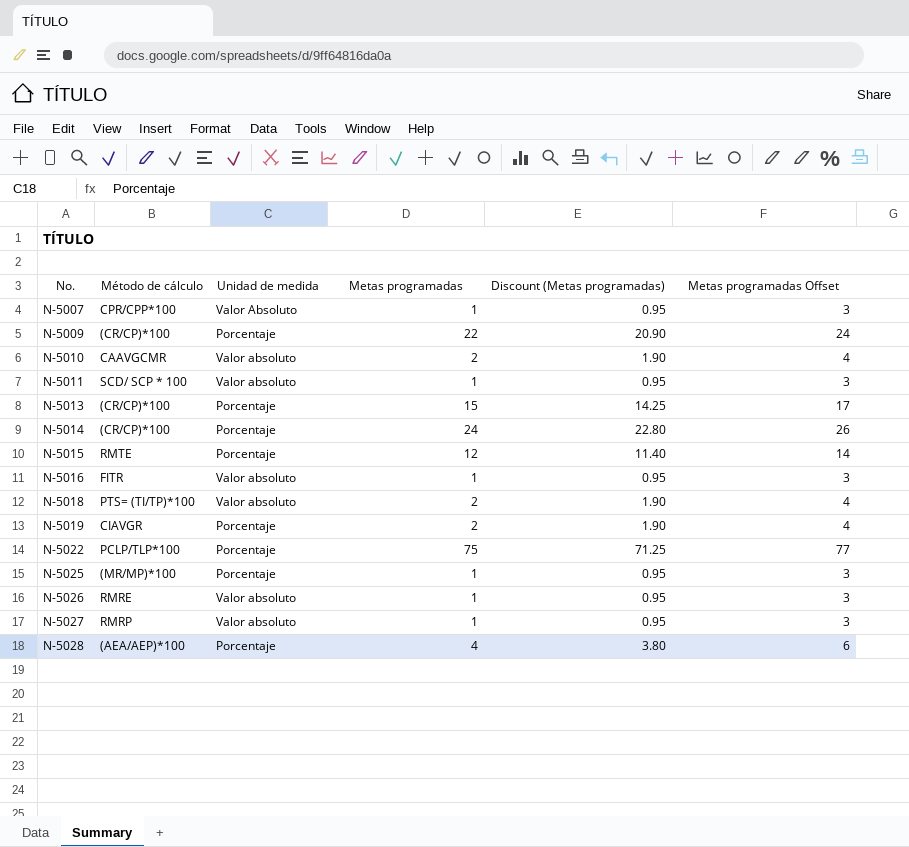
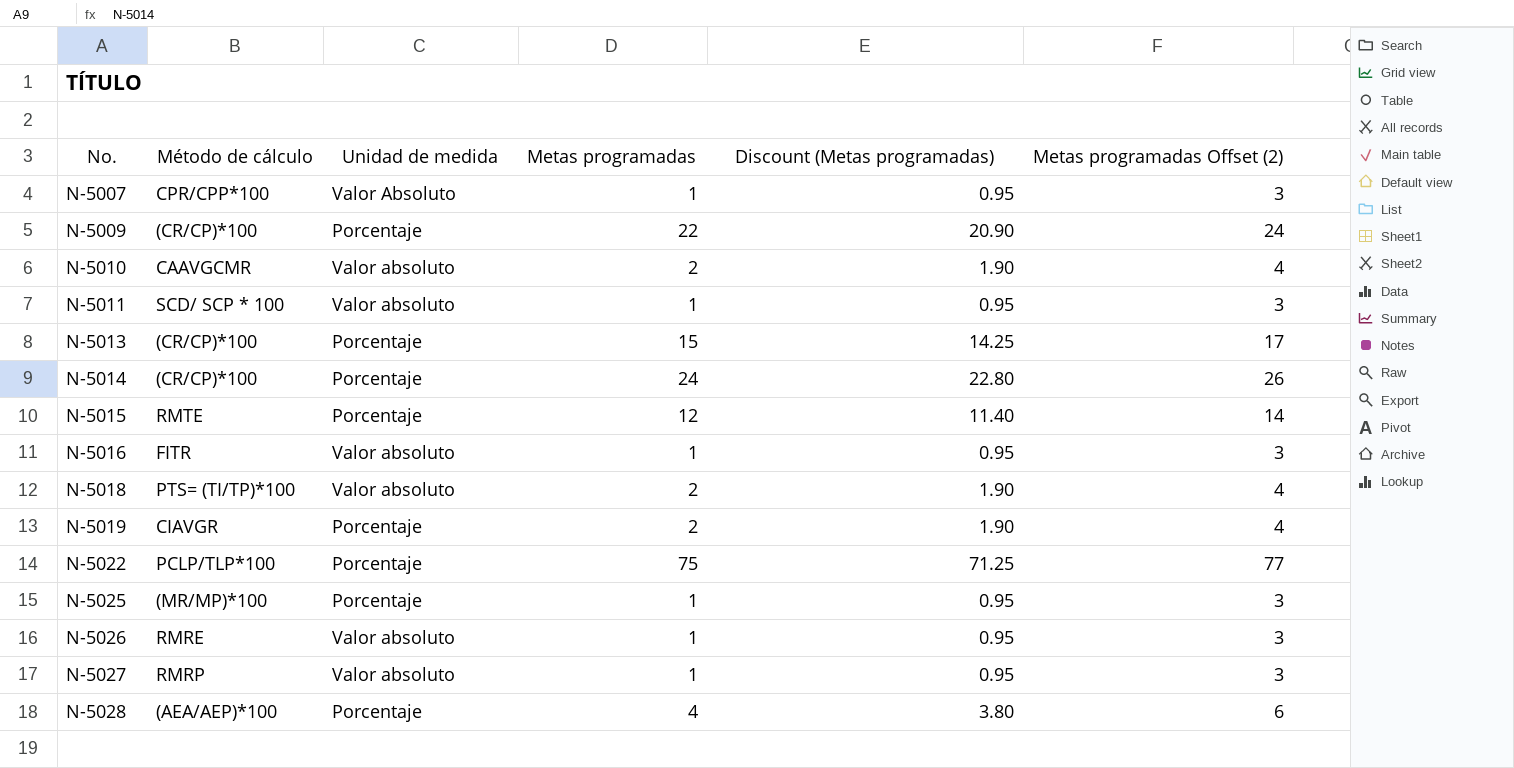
column name: Metas programadas Offset -> Metas programadas Offset (2)

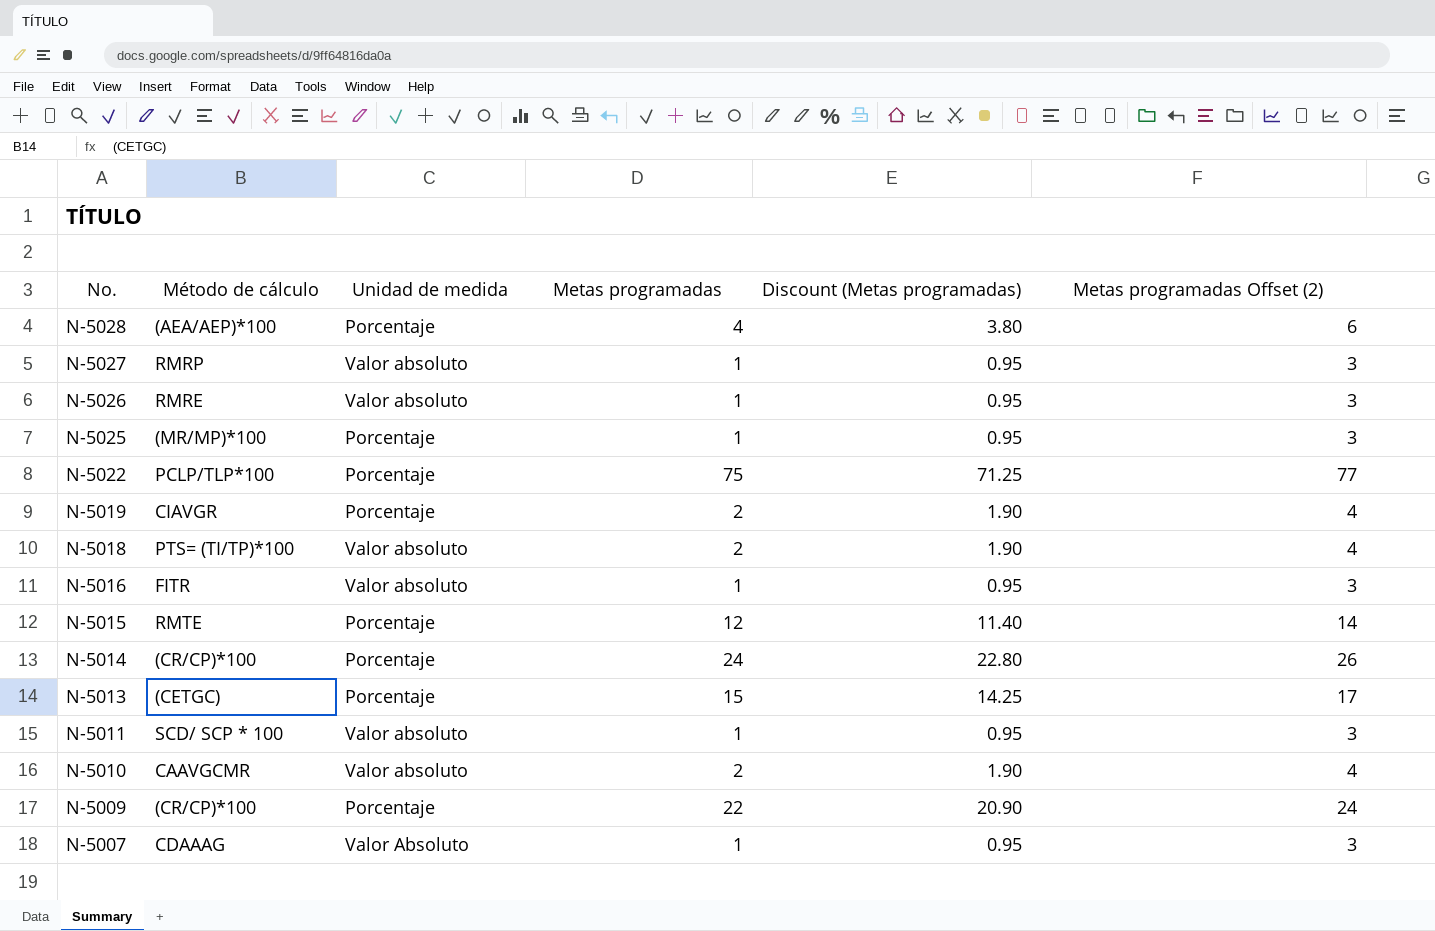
row order: No. ascending -> No. descending
N-5013 | Método de cálculo: (CR/CP)*100 -> (CETGC)
N-5007 | Método de cálculo: CPR/CPP*100 -> CDAAAG

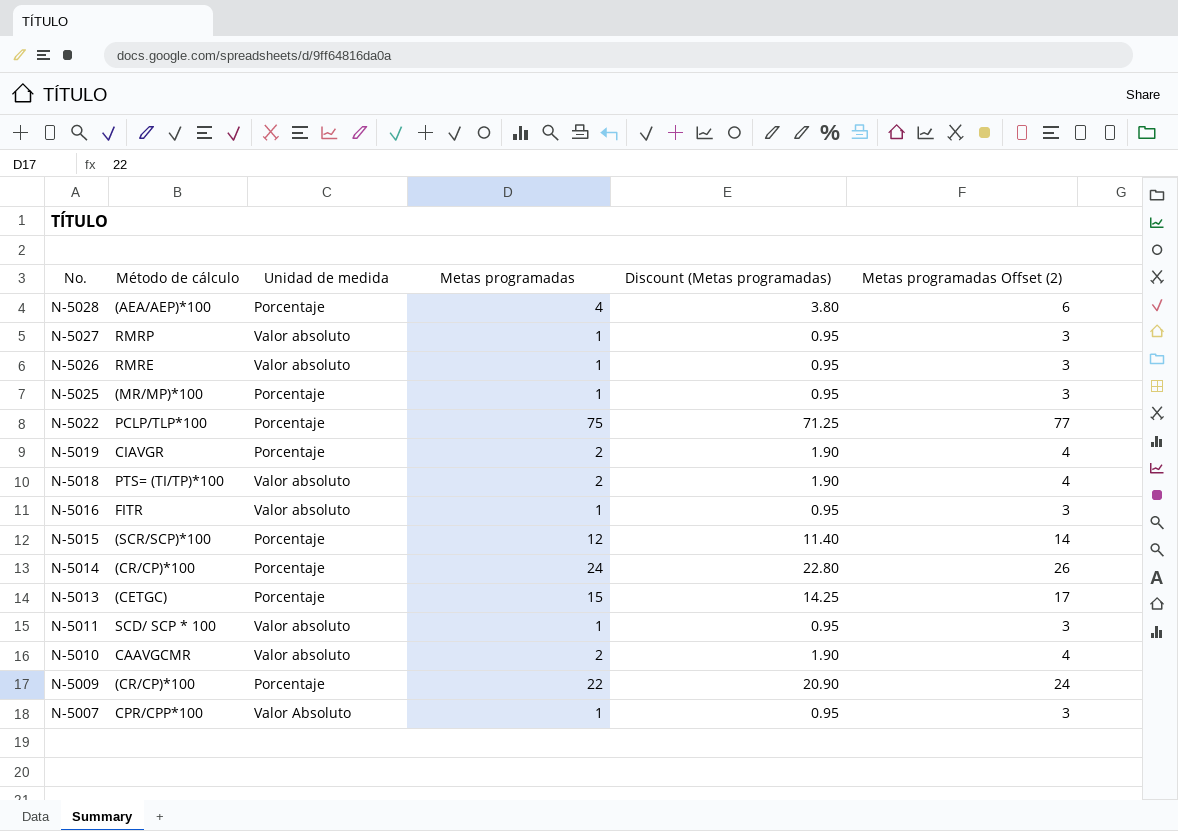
N-5015 | Método de cálculo: RMTE -> (SCR/SCP)*100
N-5007 | Método de cálculo: CDAAAG -> CPR/CPP*100

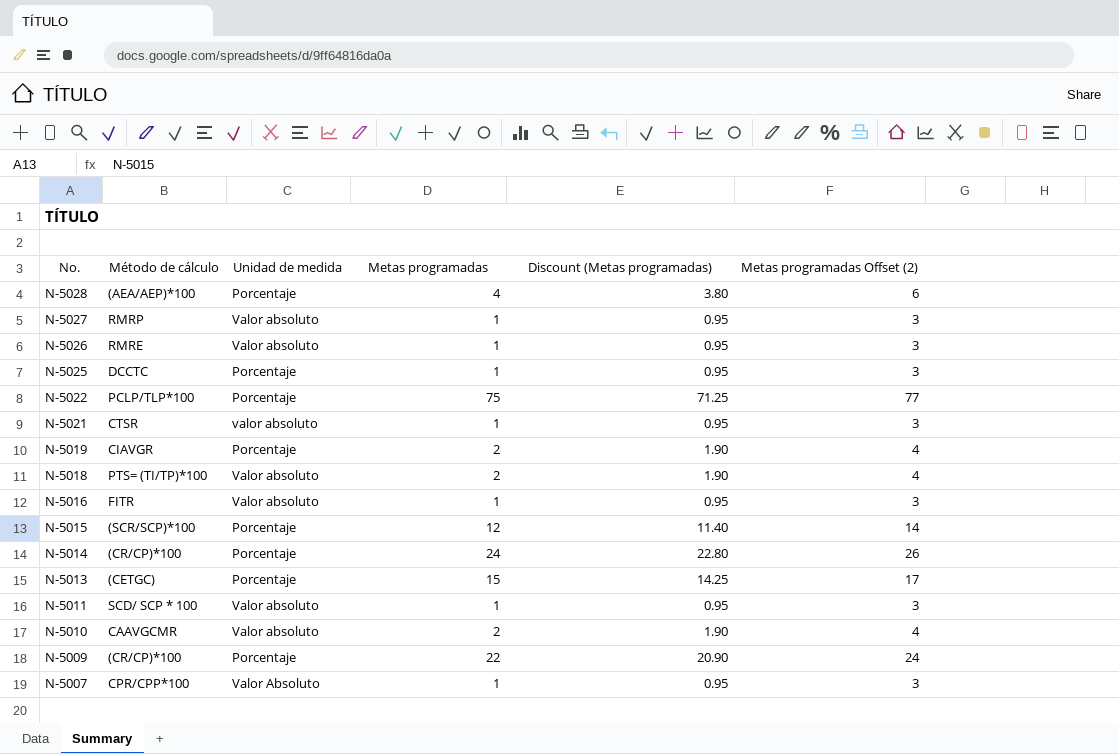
N-5025 | Método de cálculo: (MR/MP)*100 -> DCCTC
row N-5021: none -> CTSR | valor absoluto | 1 | 0.95 | 3

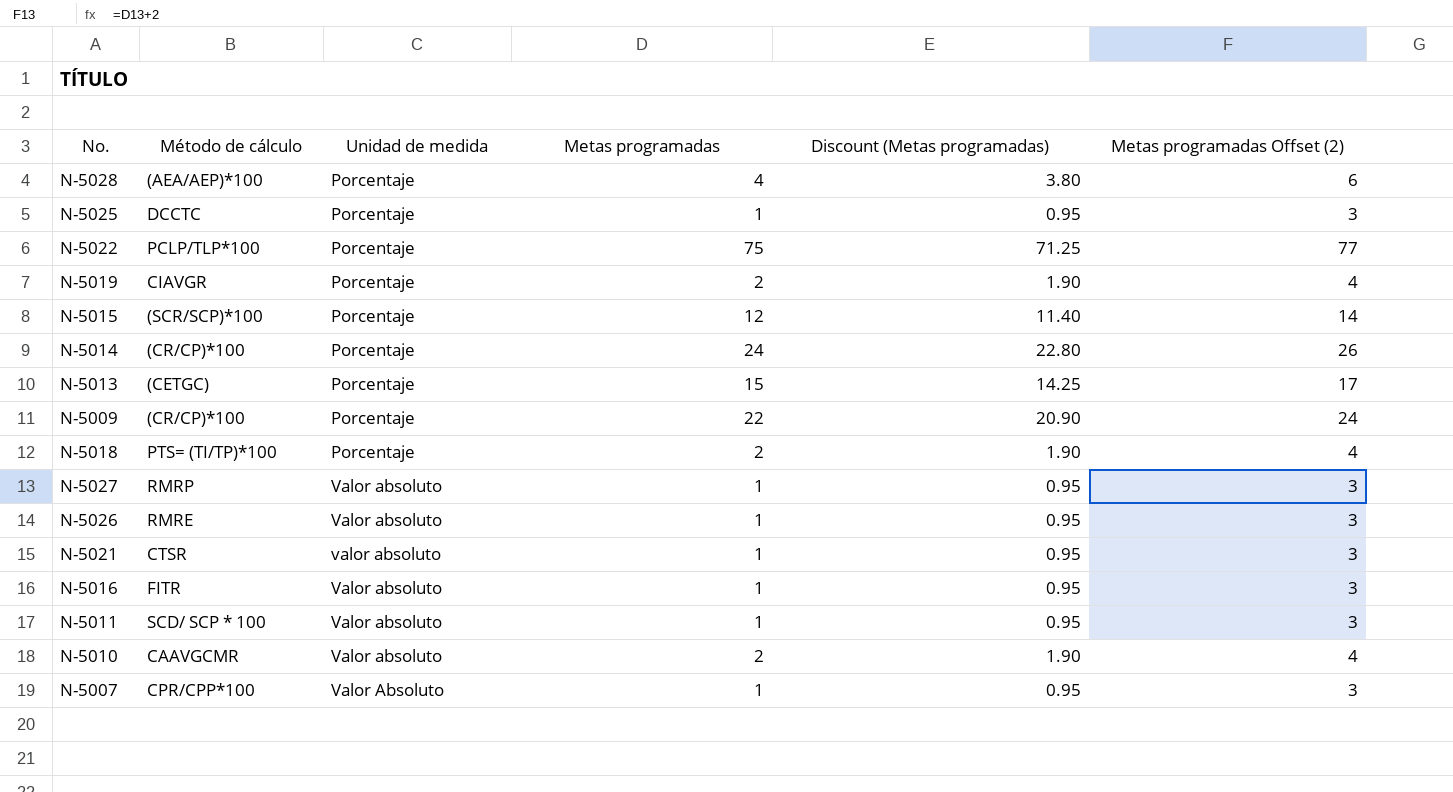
row order: No. descending -> Unidad de medida ascending
N-5018 | Unidad de medida: Valor absoluto -> Porcentaje

